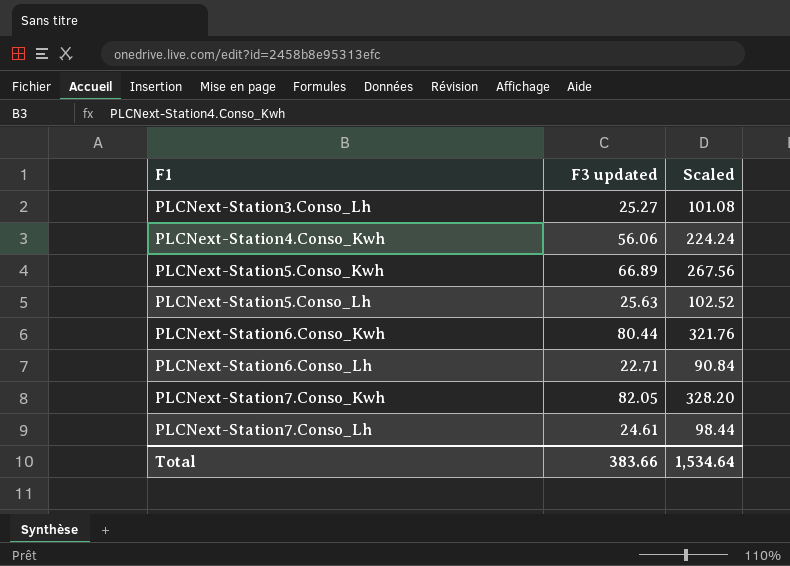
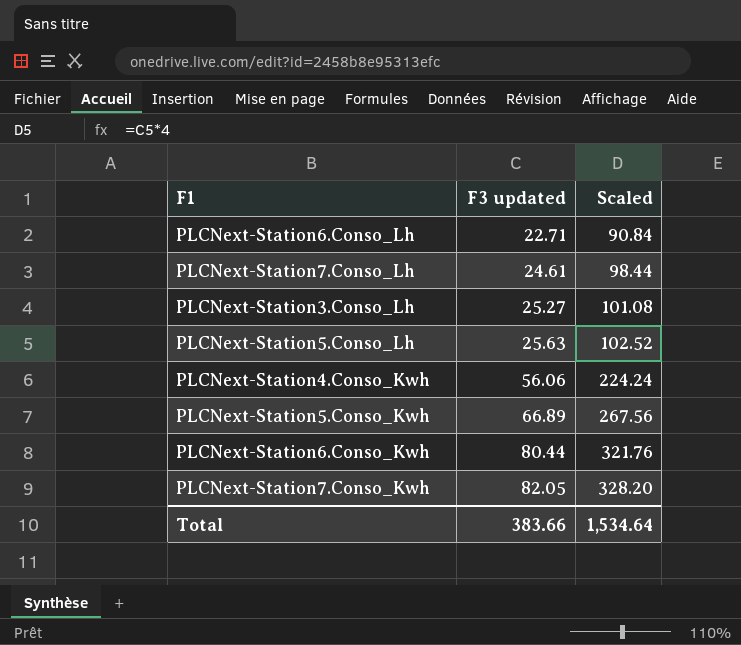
row order: F1 ascending -> F3 updated ascending

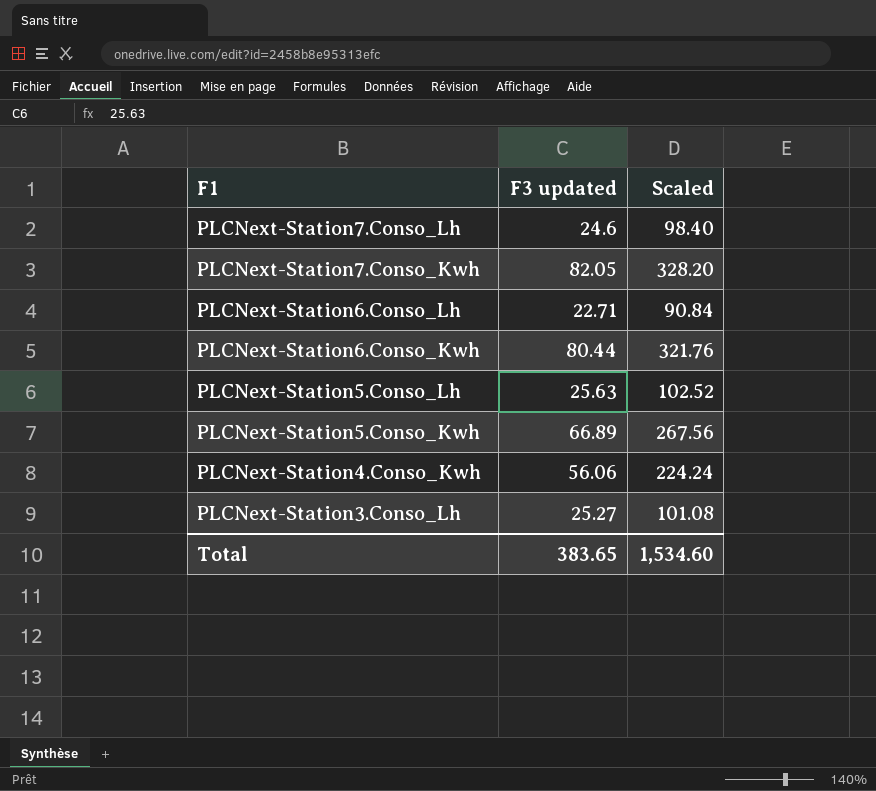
row order: F3 updated ascending -> F1 descending
PLCNext-Station7.Conso_Lh | F3 updated: 24.61 -> 24.6
PLCNext-Station7.Conso_Lh | Scaled: 98.44 -> 98.40
Total | F3 updated: 383.66 -> 383.65
Total | Scaled: 1,534.64 -> 1,534.60

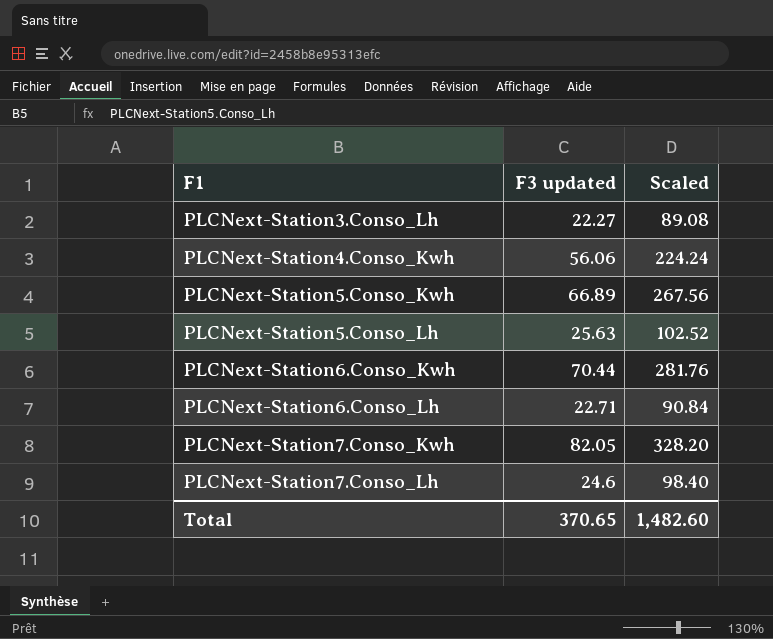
row order: F1 descending -> F1 ascending
PLCNext-Station3.Conso_Lh | F3 updated: 25.27 -> 22.27
PLCNext-Station3.Conso_Lh | Scaled: 101.08 -> 89.08
PLCNext-Station6.Conso_Kwh | F3 updated: 80.44 -> 70.44
PLCNext-Station6.Conso_Kwh | Scaled: 321.76 -> 281.76
Total | F3 updated: 383.65 -> 370.65
Total | Scaled: 1,534.60 -> 1,482.60

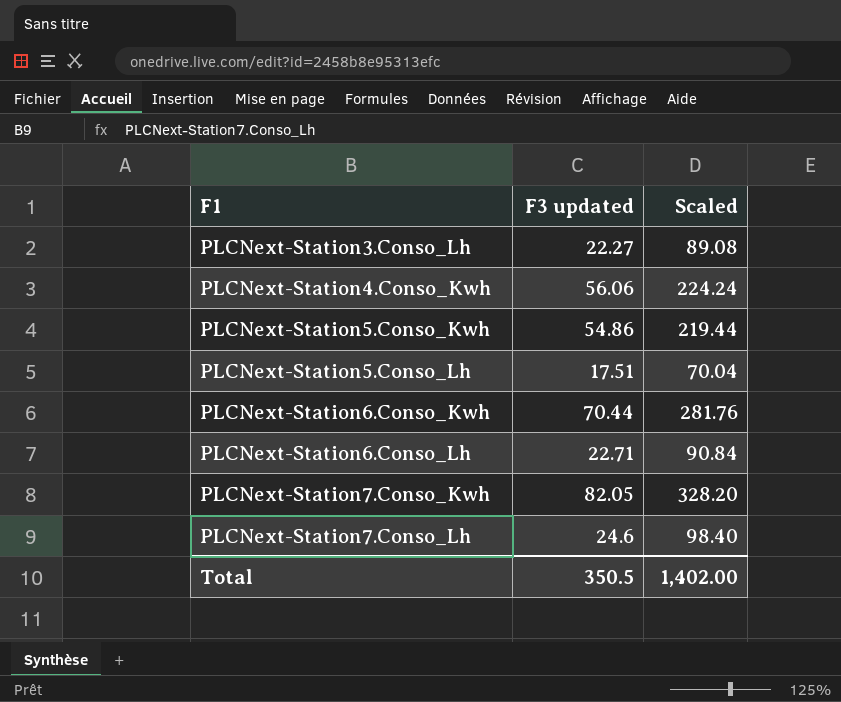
PLCNext-Station5.Conso_Kwh | F3 updated: 66.89 -> 54.86
PLCNext-Station5.Conso_Kwh | Scaled: 267.56 -> 219.44
PLCNext-Station5.Conso_Lh | F3 updated: 25.63 -> 17.51
PLCNext-Station5.Conso_Lh | Scaled: 102.52 -> 70.04
Total | F3 updated: 370.65 -> 350.5
Total | Scaled: 1,482.60 -> 1,402.00

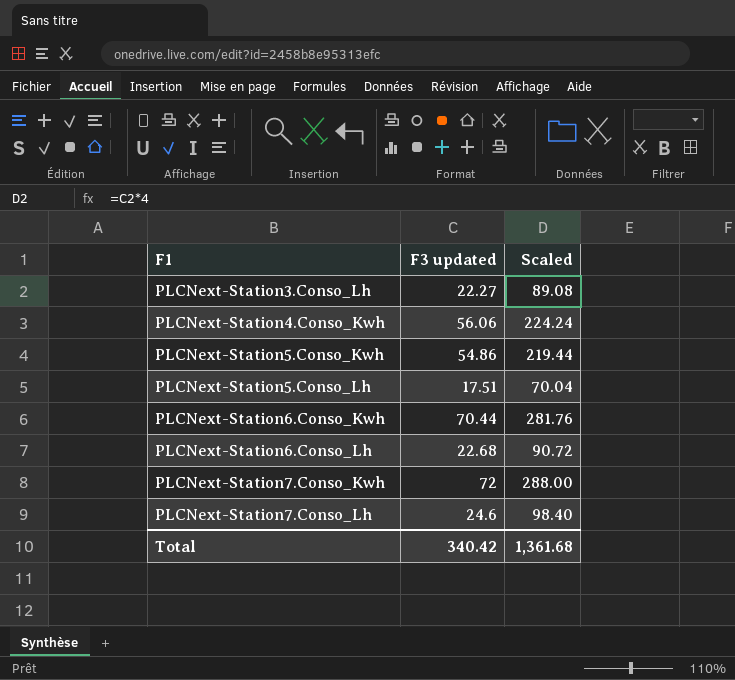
PLCNext-Station6.Conso_Lh | F3 updated: 22.71 -> 22.68
PLCNext-Station6.Conso_Lh | Scaled: 90.84 -> 90.72
PLCNext-Station7.Conso_Kwh | F3 updated: 82.05 -> 72
PLCNext-Station7.Conso_Kwh | Scaled: 328.20 -> 288.00
Total | F3 updated: 350.5 -> 340.42
Total | Scaled: 1,402.00 -> 1,361.68

